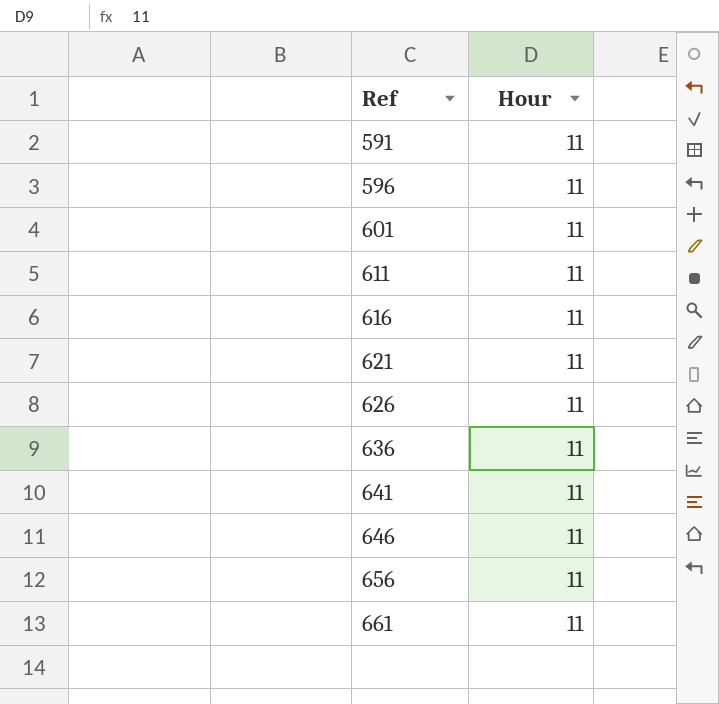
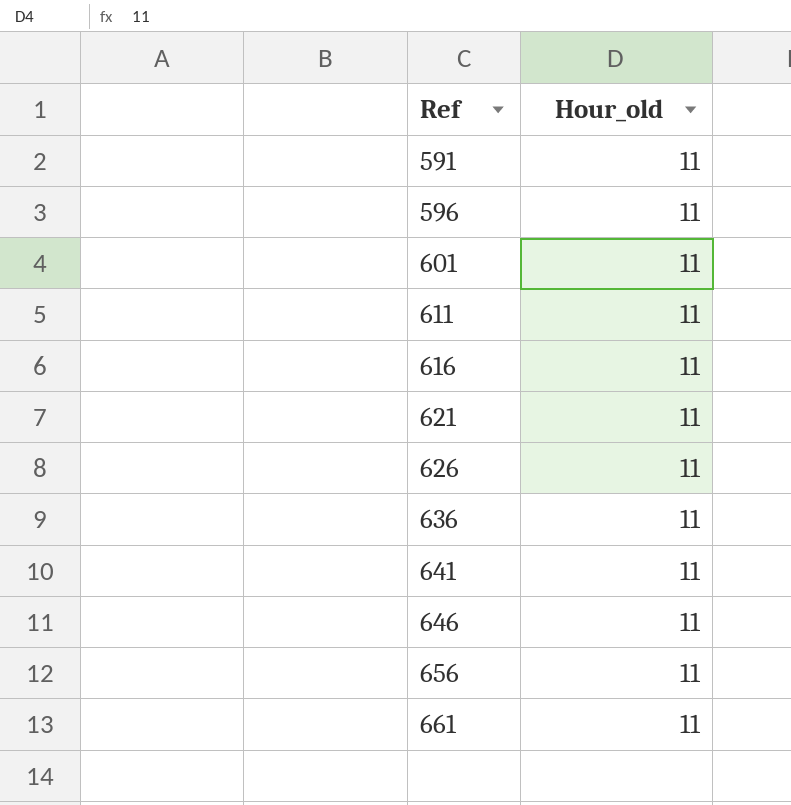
column name: Hour -> Hour_old

